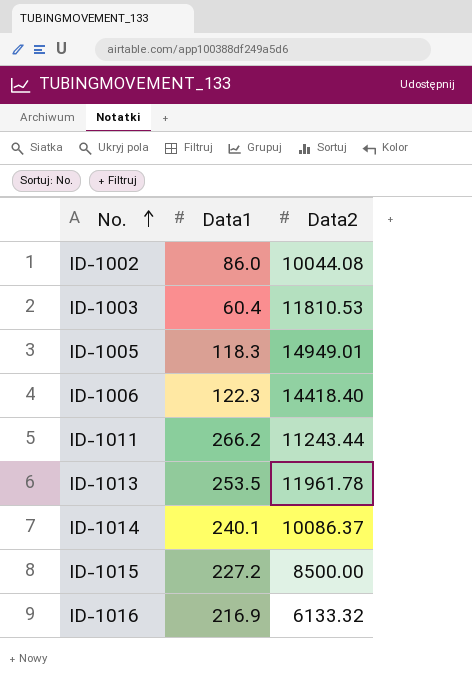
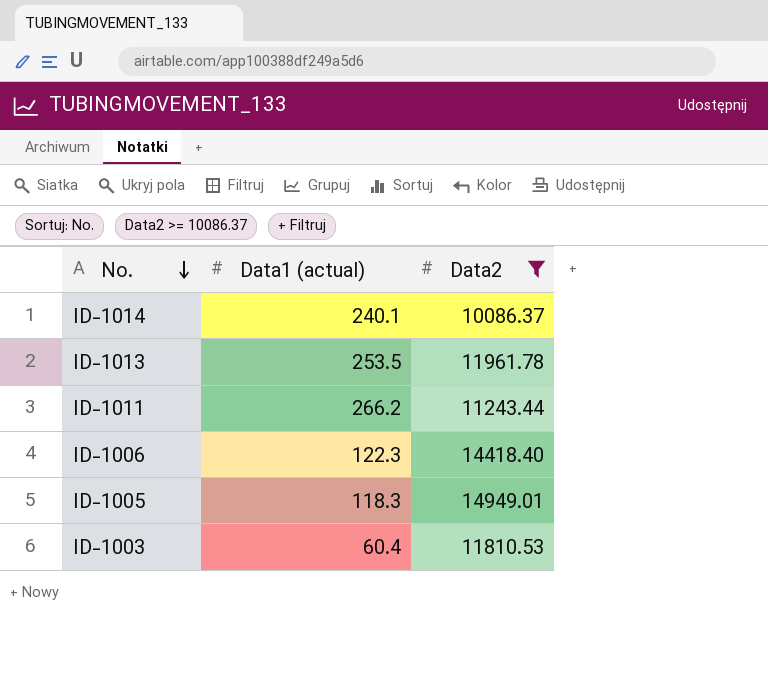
filter: none -> Data2 >= 10086.37
row order: No. ascending -> No. descending
column name: Data1 -> Data1 (actual)

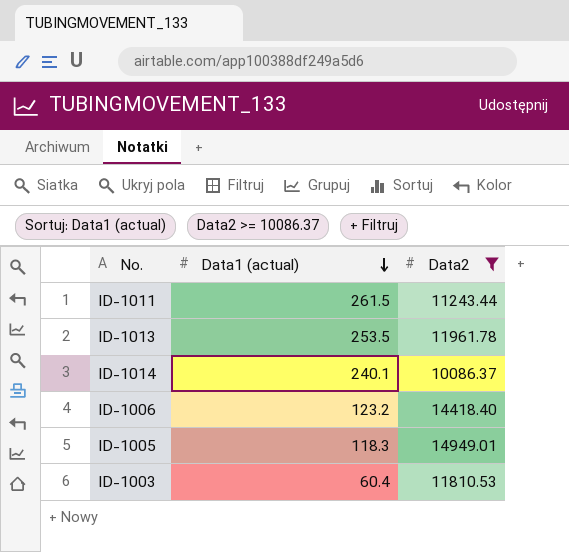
row order: No. descending -> Data1 (actual) descending
ID-1011 | Data1 (actual): 266.2 -> 261.5
ID-1006 | Data1 (actual): 122.3 -> 123.2

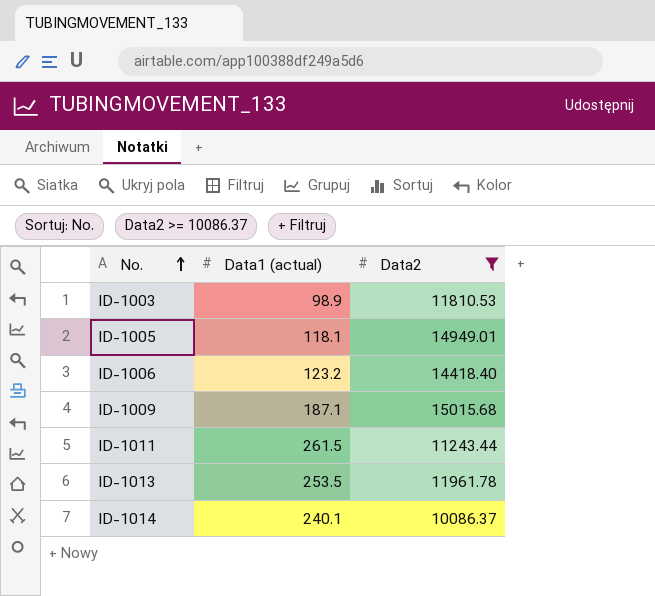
row order: Data1 (actual) descending -> No. ascending
ID-1003 | Data1 (actual): 60.4 -> 98.9
ID-1005 | Data1 (actual): 118.3 -> 118.1
row ID-1009: none -> 187.1 | 15015.68

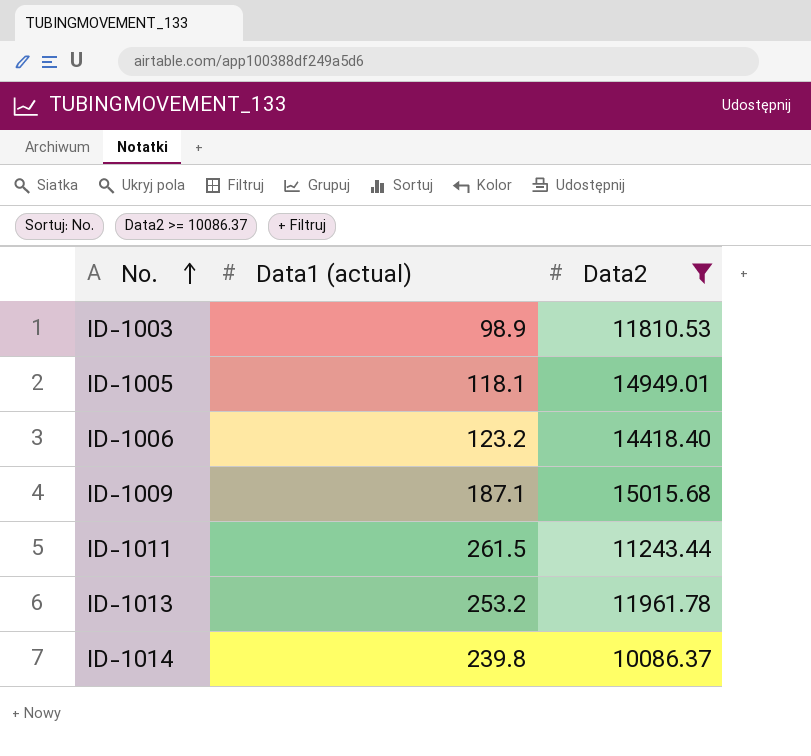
ID-1013 | Data1 (actual): 253.5 -> 253.2
ID-1014 | Data1 (actual): 240.1 -> 239.8

